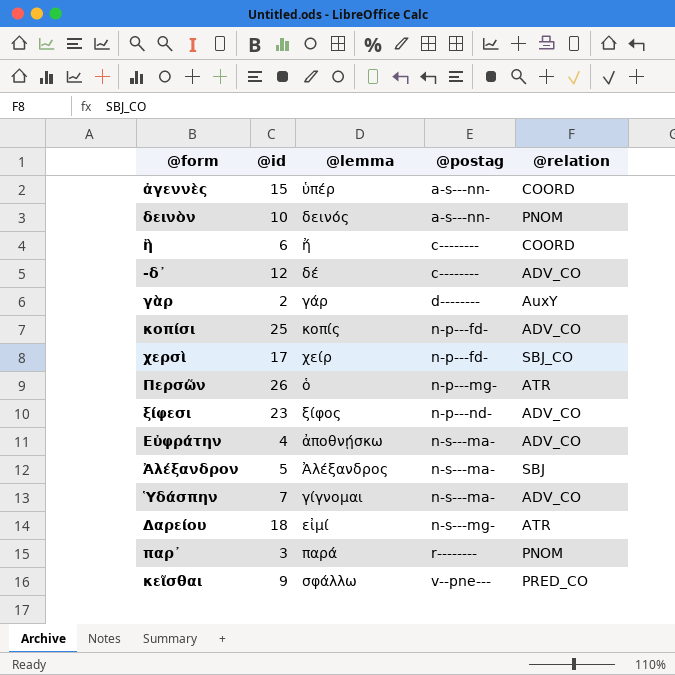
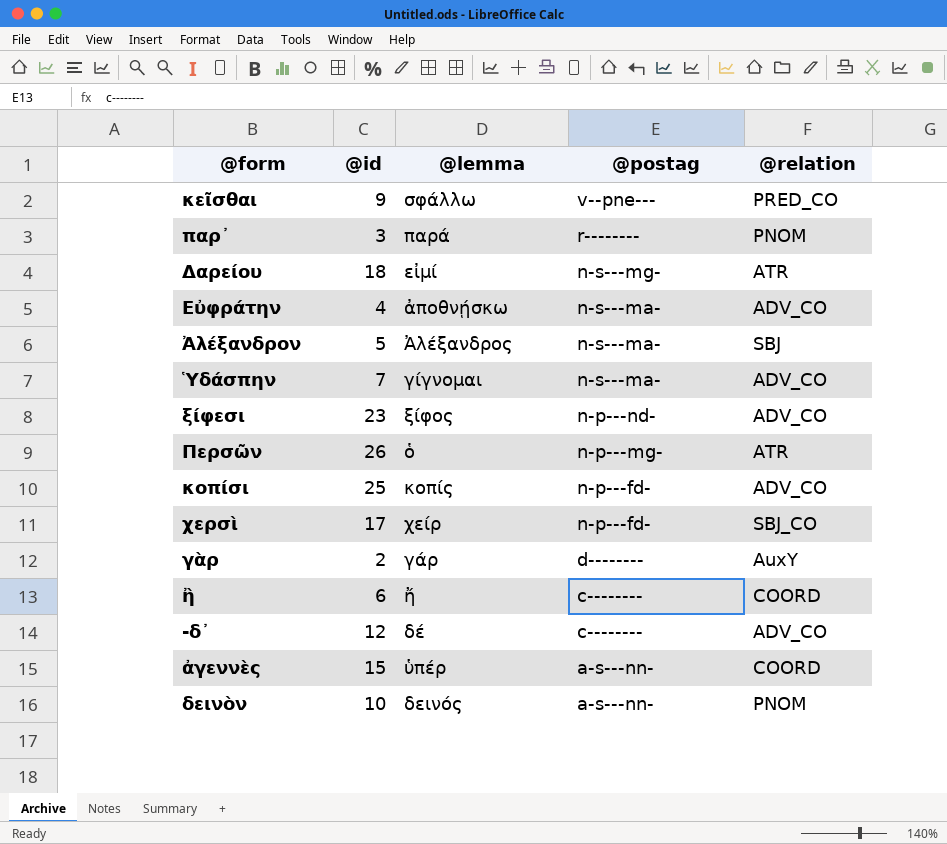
row order: @postag ascending -> @postag descending

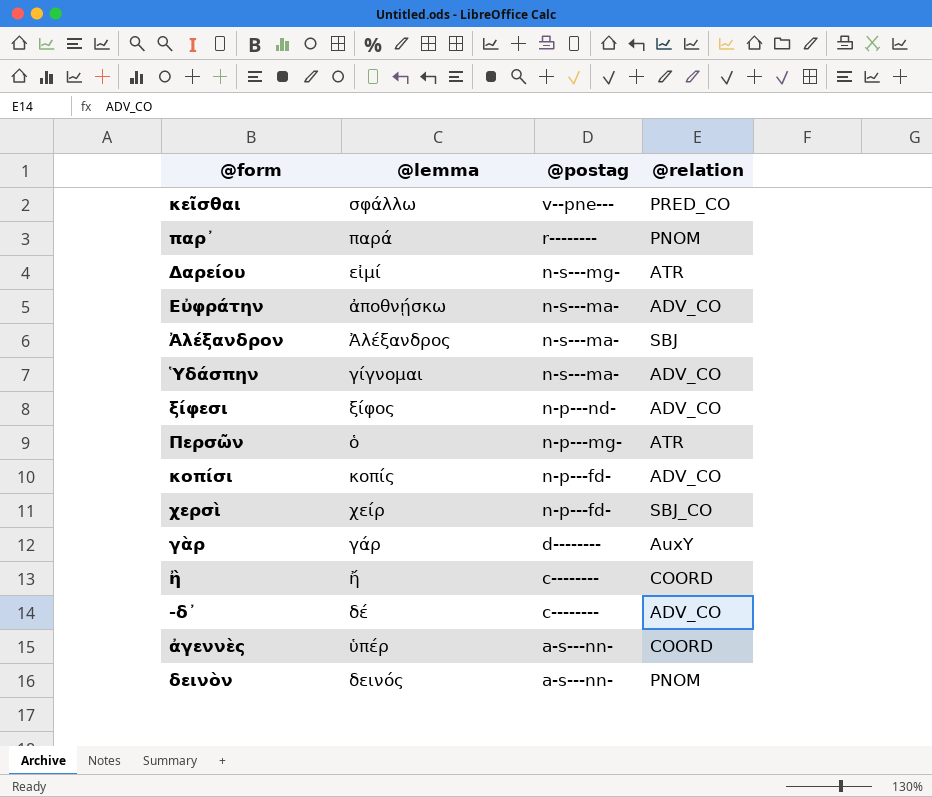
column @id | position: 2 -> none

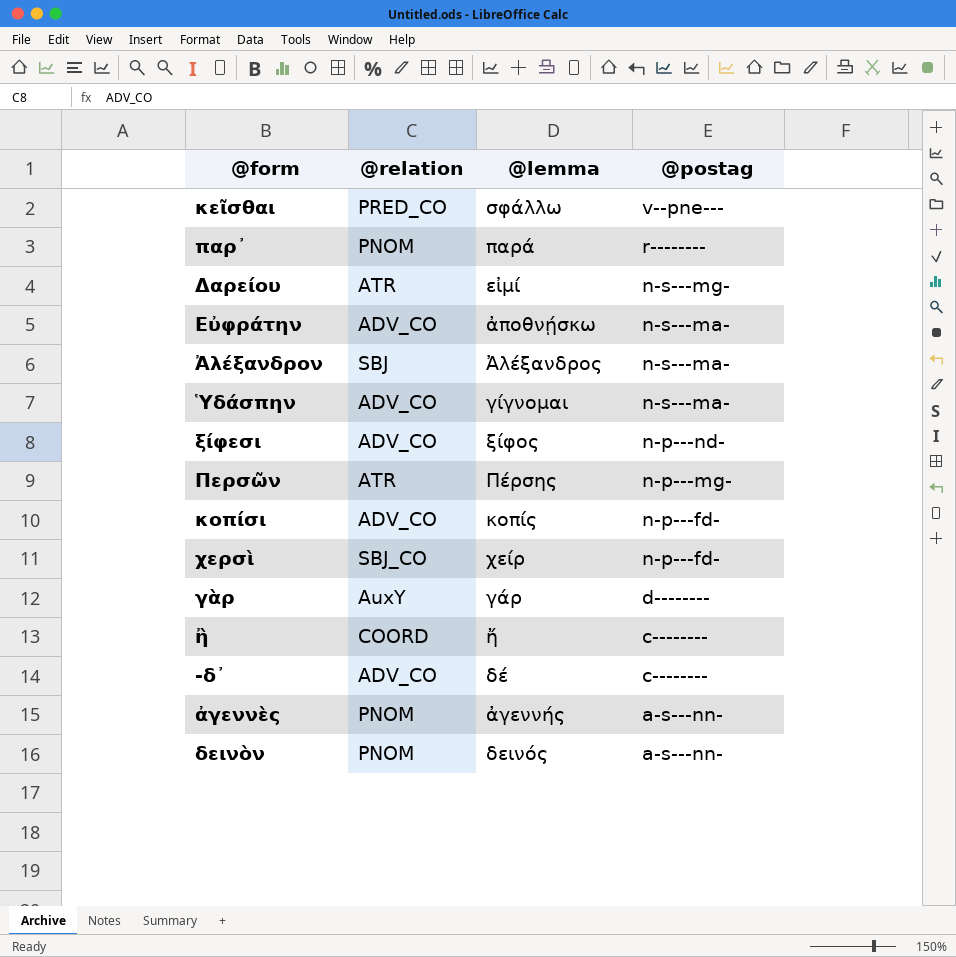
column @relation | position: 4 -> 2
Περσῶν | @lemma: ὁ -> Πέρσης
ἀγεννὲς | @relation: COORD -> PNOM
ἀγεννὲς | @lemma: ὑπέρ -> ἀγεννής

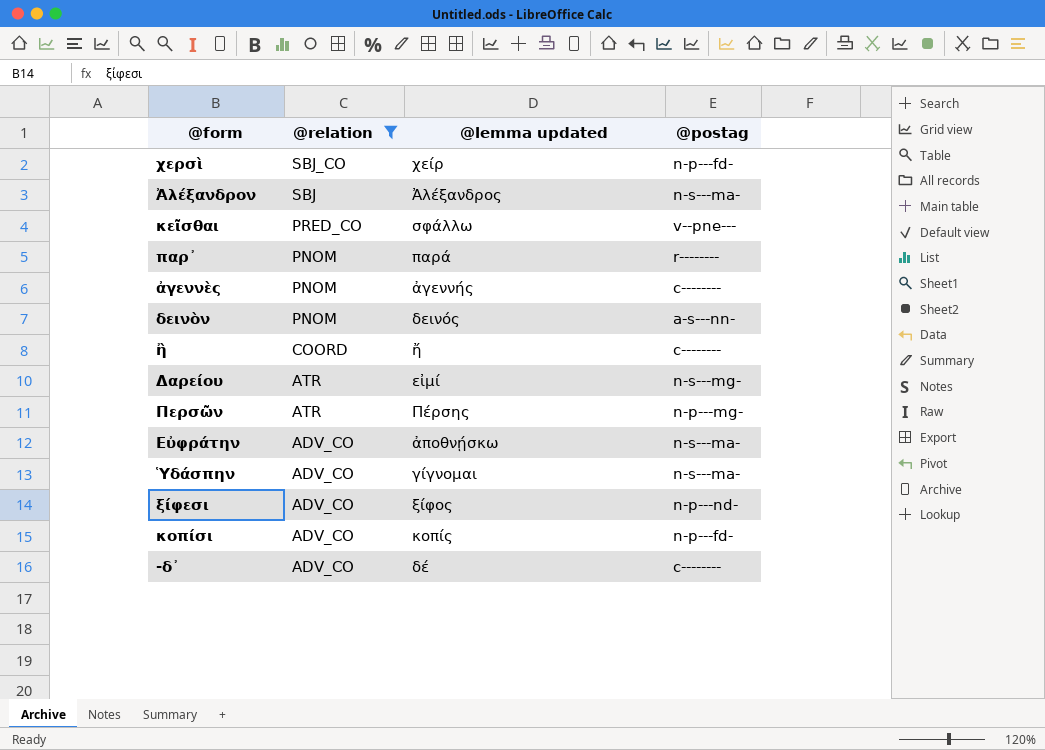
filter: none -> @relation != AuxY
row order: @postag descending -> @relation descending
column name: @lemma -> @lemma updated
ἀγεννὲς | @postag: a-s---nn- -> c--------

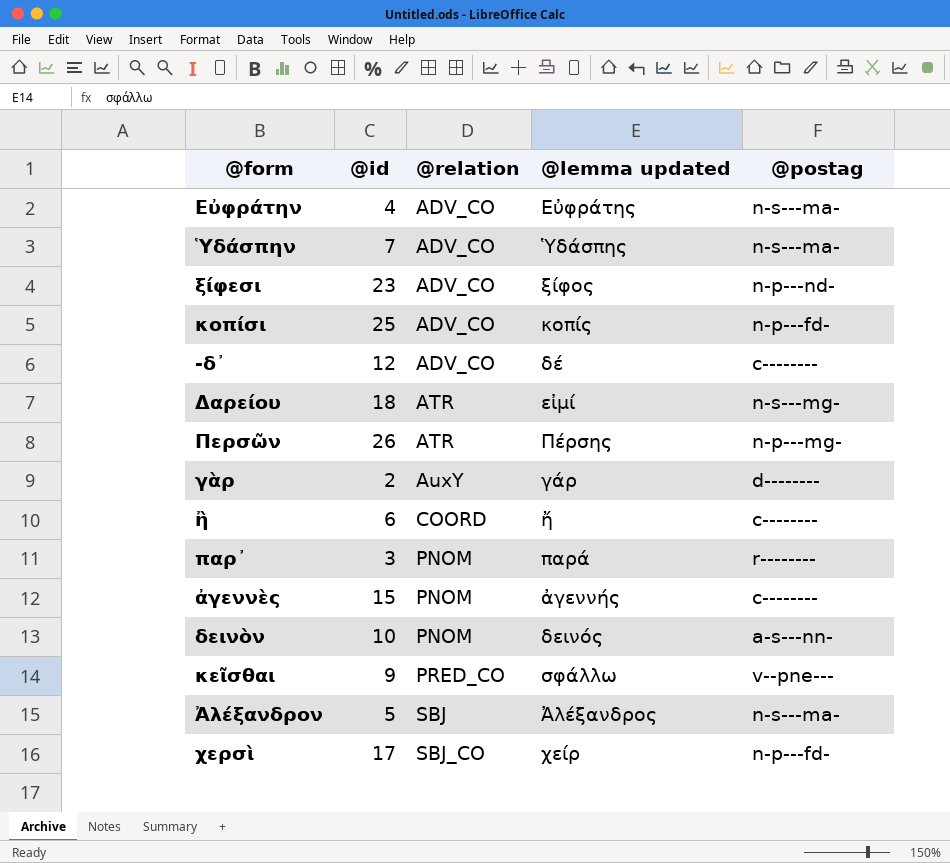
filter: @relation != AuxY -> none
row order: @relation descending -> @relation ascending
column @id | position: none -> 2
Εὐφράτην | @lemma updated: ἀποθνῄσκω -> Εὐφράτης
Ὑδάσπην | @lemma updated: γίγνομαι -> Ὑδάσπης

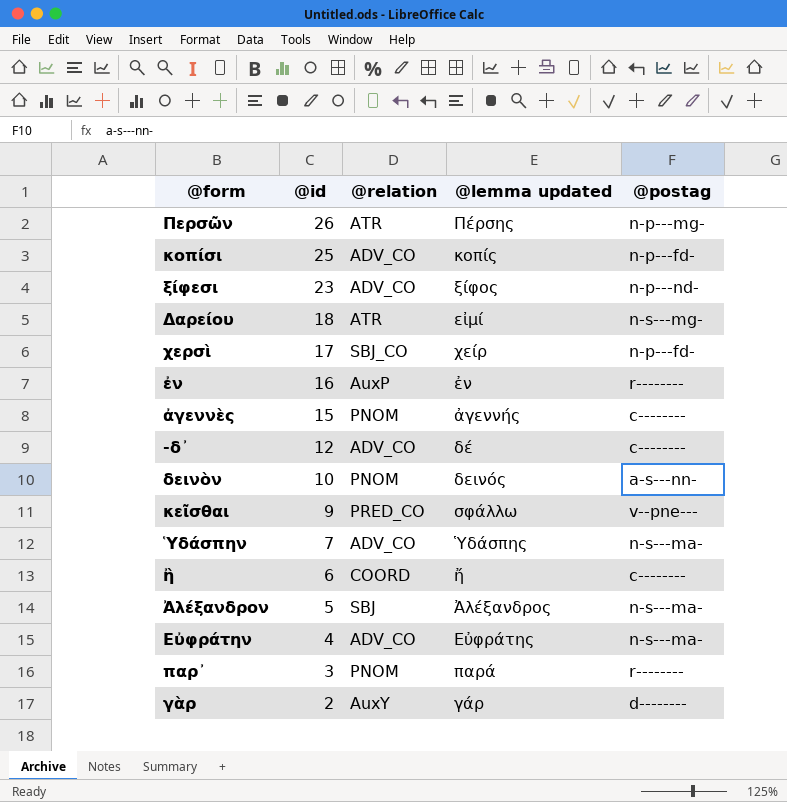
row order: @relation ascending -> @id descending
row ἐν: none -> 16 | AuxP | ἐν | r--------

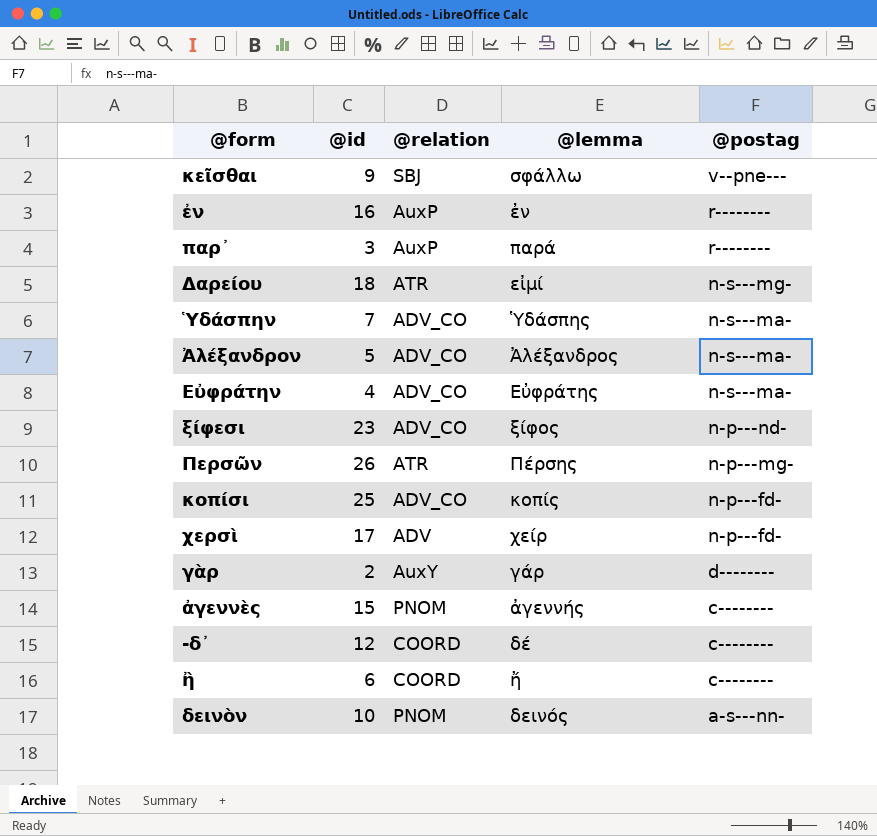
row order: @id descending -> @postag descending
column name: @lemma updated -> @lemma
κεῖσθαι | @relation: PRED_CO -> SBJ
παρ᾽ | @relation: PNOM -> AuxP
Ἀλέξανδρον | @relation: SBJ -> ADV_CO
χερσὶ | @relation: SBJ_CO -> ADV
-δ᾽ | @relation: ADV_CO -> COORD

